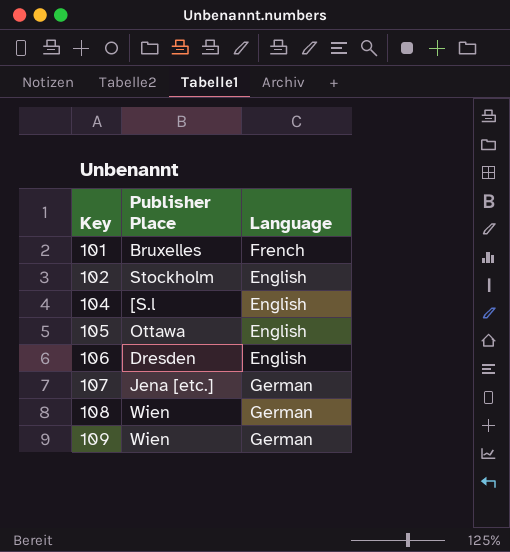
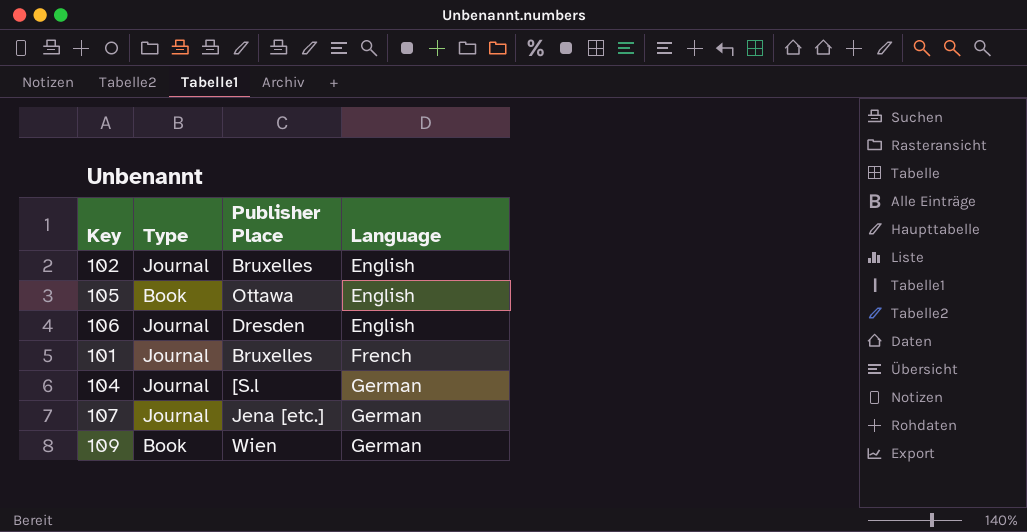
row order: Key ascending -> Language ascending
column Type | position: none -> 2
row 108: Wien | German -> none
102 | Publisher Place: Stockholm -> Bruxelles
104 | Language: English -> German

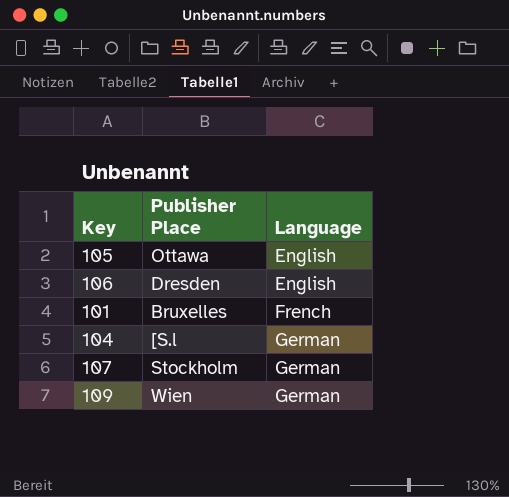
column Type | position: 2 -> none
row 102: Journal | Bruxelles | English -> none
107 | Publisher Place: Jena [etc.] -> Stockholm

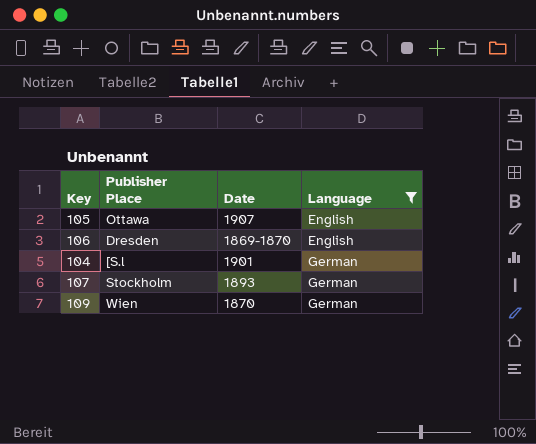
filter: none -> Language != French
column Date | position: none -> 3

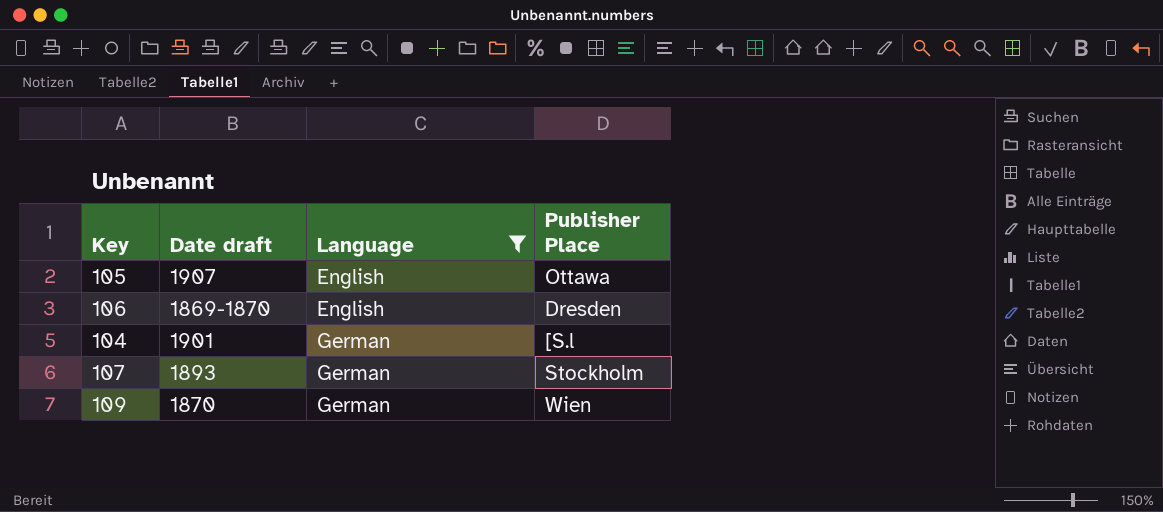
column name: Date -> Date draft
column Publisher Place | position: 2 -> 4

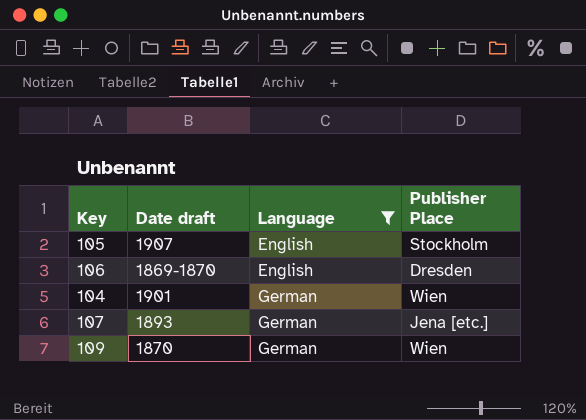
105 | Publisher Place: Ottawa -> Stockholm
104 | Publisher Place: [S.l -> Wien
107 | Publisher Place: Stockholm -> Jena [etc.]

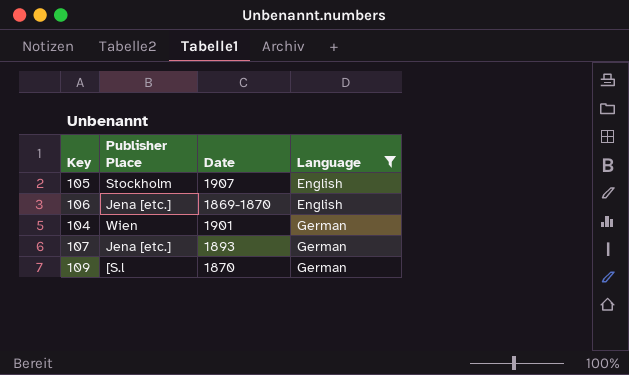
column Publisher Place | position: 4 -> 2
column name: Date draft -> Date
106 | Publisher Place: Dresden -> Jena [etc.]
109 | Publisher Place: Wien -> [S.l

